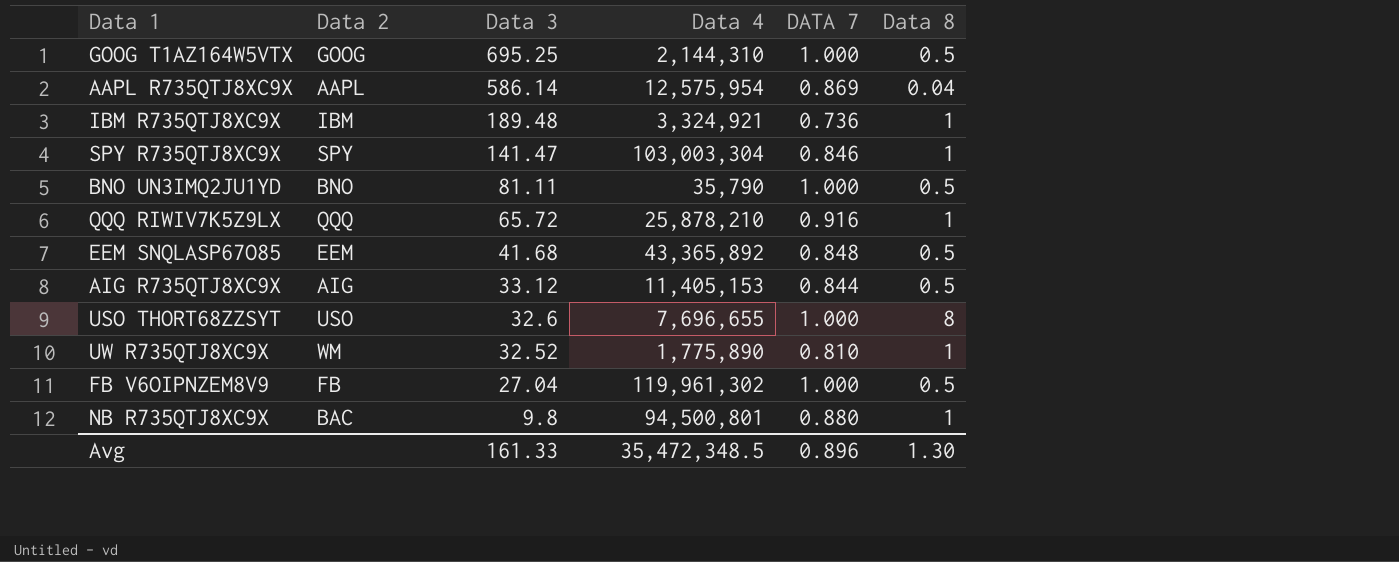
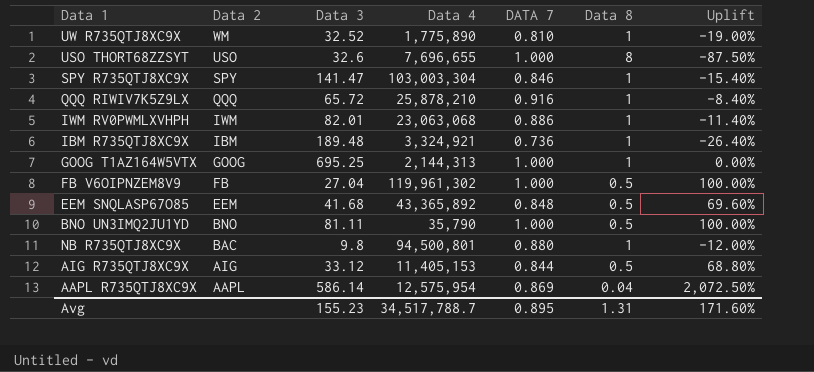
row order: Data 3 descending -> Data 2 descending
column Uplift | formula: none -> ([DATA 7] - [Data 8]) / [Data 8]
row IWM RV0PWMLXVHPH: none -> IWM | 82.01 | 23,063,068 | 0.886 | 1 | -11.40%
GOOG T1AZ164W5VTX | Data 4: 2,144,310 -> 2,144,313
GOOG T1AZ164W5VTX | Data 8: 0.5 -> 1
Avg | Data 3: 161.33 -> 155.23
Avg | Data 4: 35,472,348.5 -> 34,517,788.7
Avg | DATA 7: 0.896 -> 0.895
Avg | Data 8: 1.30 -> 1.31

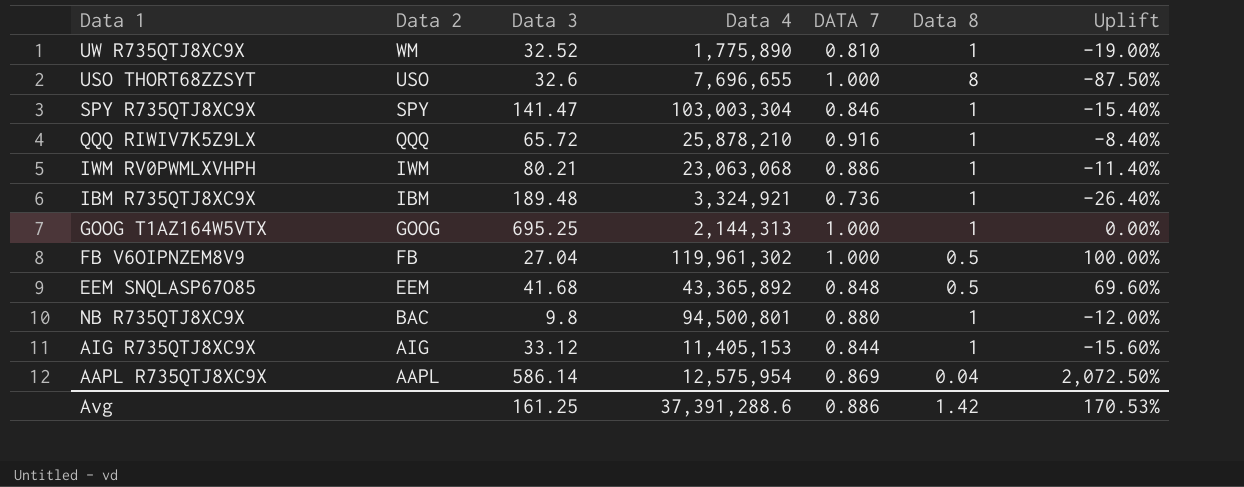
row BNO UN3IMQ2JU1YD: BNO | 81.11 | 35,790 | 1.000 | 0.5 | 100.00% -> none
IWM RV0PWMLXVHPH | Data 3: 82.01 -> 80.21
AIG R735QTJ8XC9X | Data 8: 0.5 -> 1
AIG R735QTJ8XC9X | Uplift: 68.80% -> -15.60%
Avg | Data 3: 155.23 -> 161.25
Avg | Data 4: 34,517,788.7 -> 37,391,288.6
Avg | DATA 7: 0.895 -> 0.886
Avg | Data 8: 1.31 -> 1.42
Avg | Uplift: 171.60% -> 170.53%

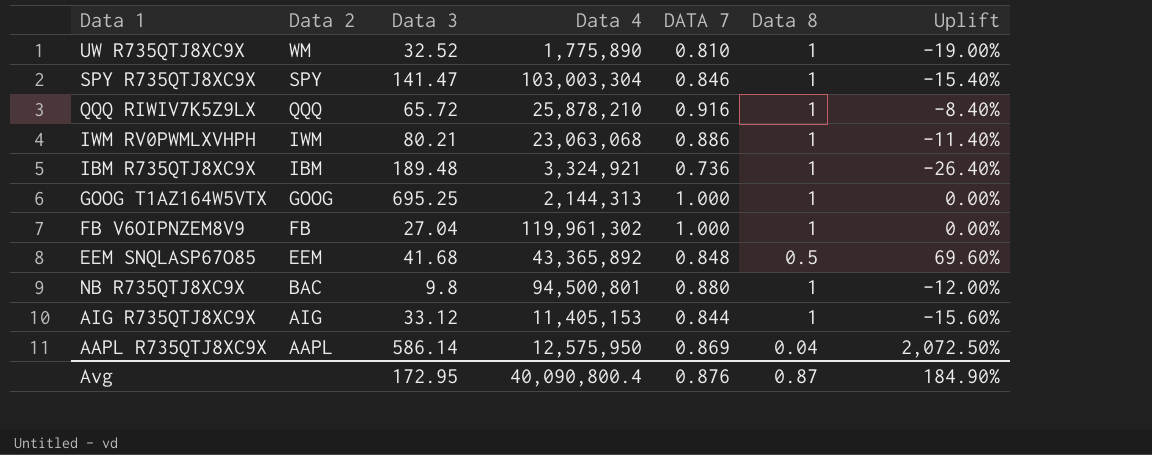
row USO THORT68ZZSYT: USO | 32.6 | 7,696,655 | 1.000 | 8 | -87.50% -> none
FB V6OIPNZEM8V9 | Data 8: 0.5 -> 1
FB V6OIPNZEM8V9 | Uplift: 100.00% -> 0.00%
AAPL R735QTJ8XC9X | Data 4: 12,575,954 -> 12,575,950
Avg | Data 3: 161.25 -> 172.95
Avg | Data 4: 37,391,288.6 -> 40,090,800.4
Avg | DATA 7: 0.886 -> 0.876
Avg | Data 8: 1.42 -> 0.87
Avg | Uplift: 170.53% -> 184.90%

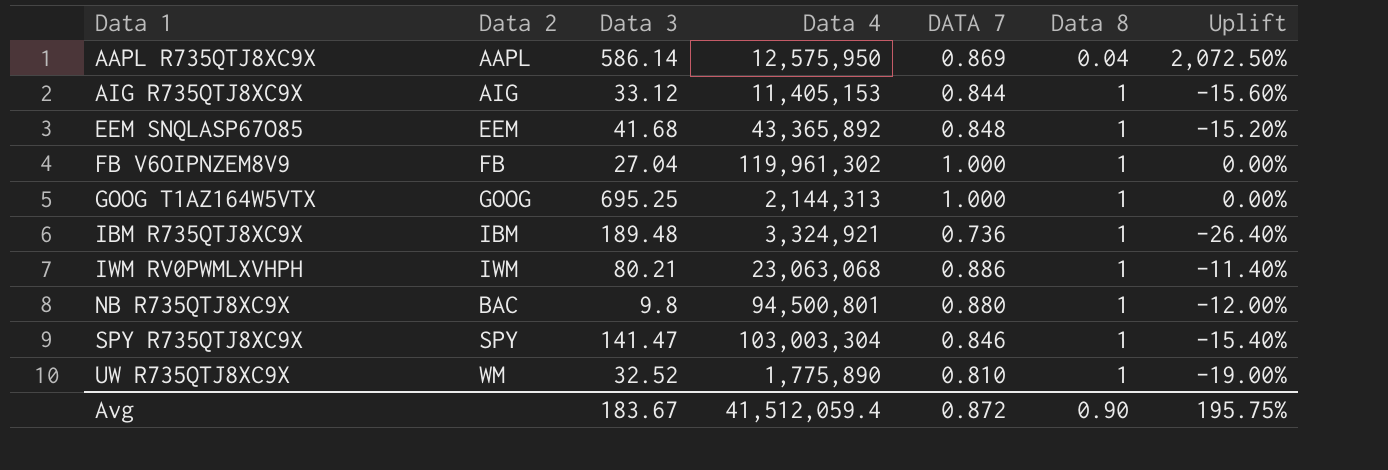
row order: Data 2 descending -> Data 1 ascending
row QQQ RIWIV7K5Z9LX: QQQ | 65.72 | 25,878,210 | 0.916 | 1 | -8.40% -> none
EEM SNQLASP67O85 | Data 8: 0.5 -> 1
EEM SNQLASP67O85 | Uplift: 69.60% -> -15.20%
Avg | Data 3: 172.95 -> 183.67
Avg | Data 4: 40,090,800.4 -> 41,512,059.4
Avg | DATA 7: 0.876 -> 0.872
Avg | Data 8: 0.87 -> 0.90
Avg | Uplift: 184.90% -> 195.75%

